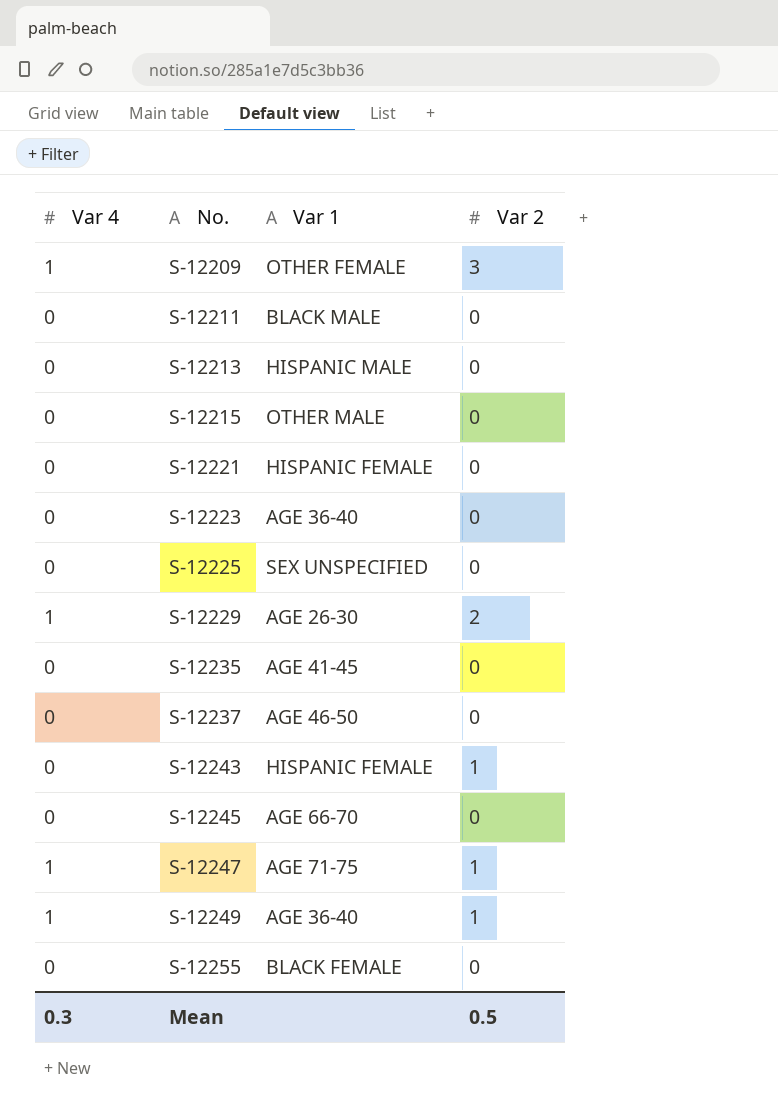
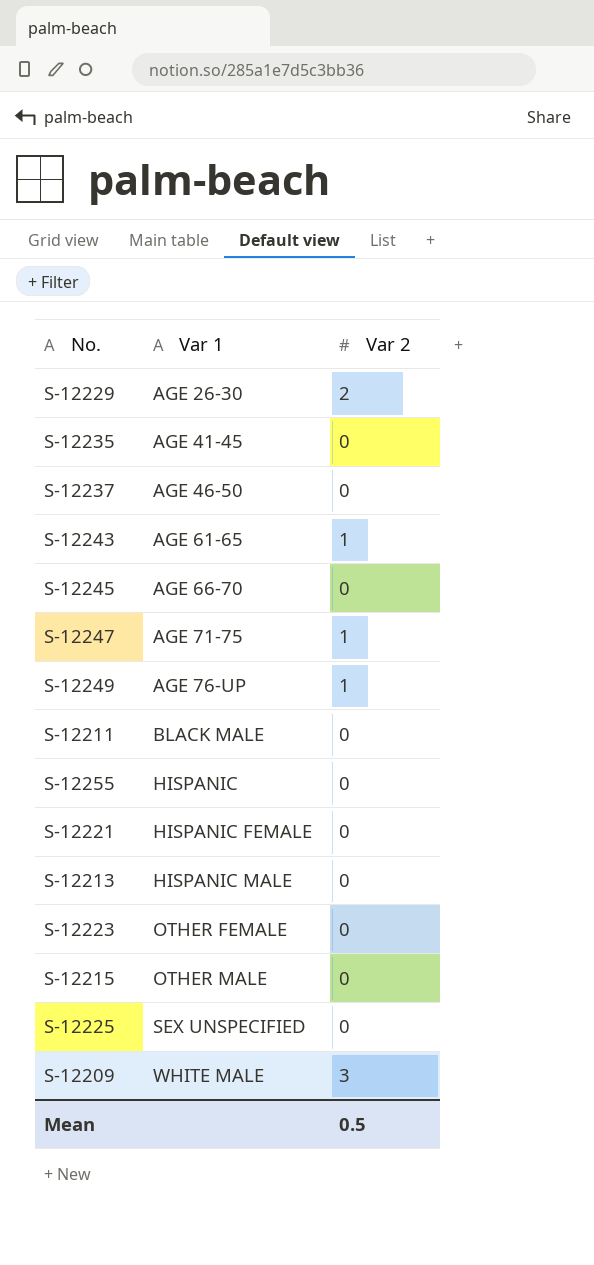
row order: No. ascending -> Var 1 ascending
column Var 4 | position: 1 -> none
S-12243 | Var 1: HISPANIC FEMALE -> AGE 61-65
S-12249 | Var 1: AGE 36-40 -> AGE 76-UP
S-12255 | Var 1: BLACK FEMALE -> HISPANIC
S-12223 | Var 1: AGE 36-40 -> OTHER FEMALE
S-12209 | Var 1: OTHER FEMALE -> WHITE MALE

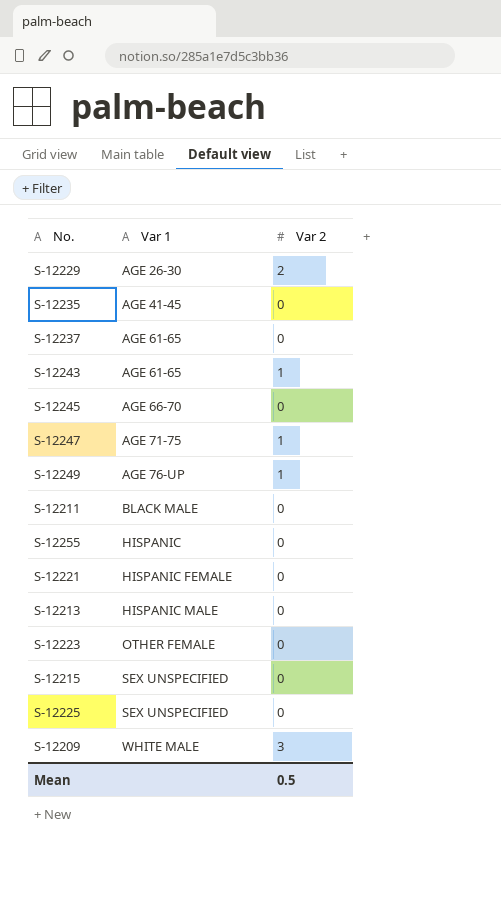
S-12237 | Var 1: AGE 46-50 -> AGE 61-65
S-12215 | Var 1: OTHER MALE -> SEX UNSPECIFIED

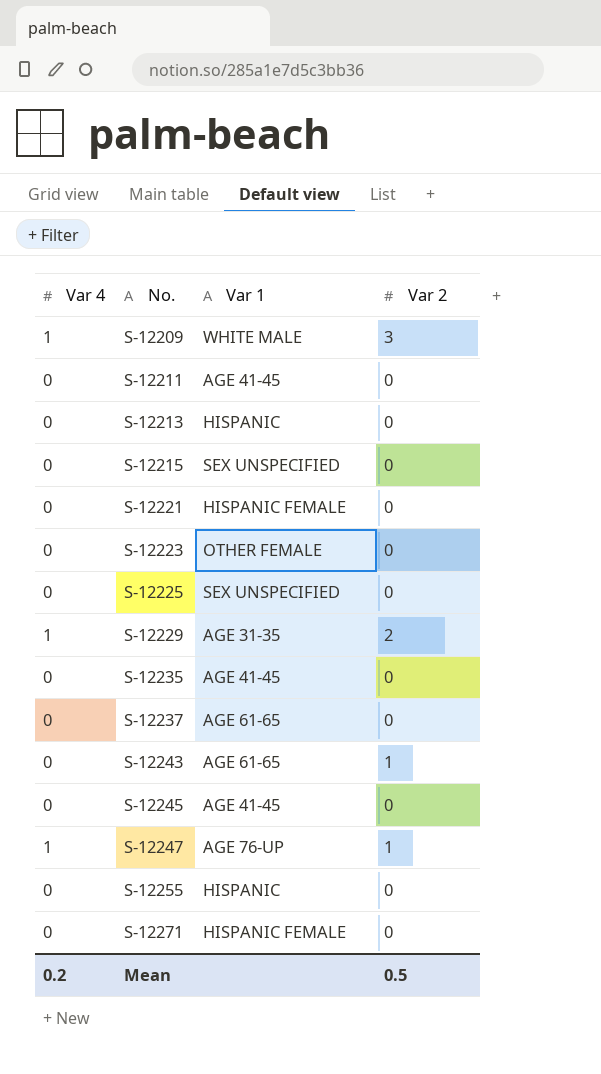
row order: Var 1 ascending -> No. ascending
column Var 4 | position: none -> 1
row S-12249: AGE 76-UP | 1 -> none
S-12211 | Var 1: BLACK MALE -> AGE 41-45
S-12213 | Var 1: HISPANIC MALE -> HISPANIC
S-12229 | Var 1: AGE 26-30 -> AGE 31-35
S-12245 | Var 1: AGE 66-70 -> AGE 41-45
S-12247 | Var 1: AGE 71-75 -> AGE 76-UP
row S-12271: none -> 0 | HISPANIC FEMALE | 0

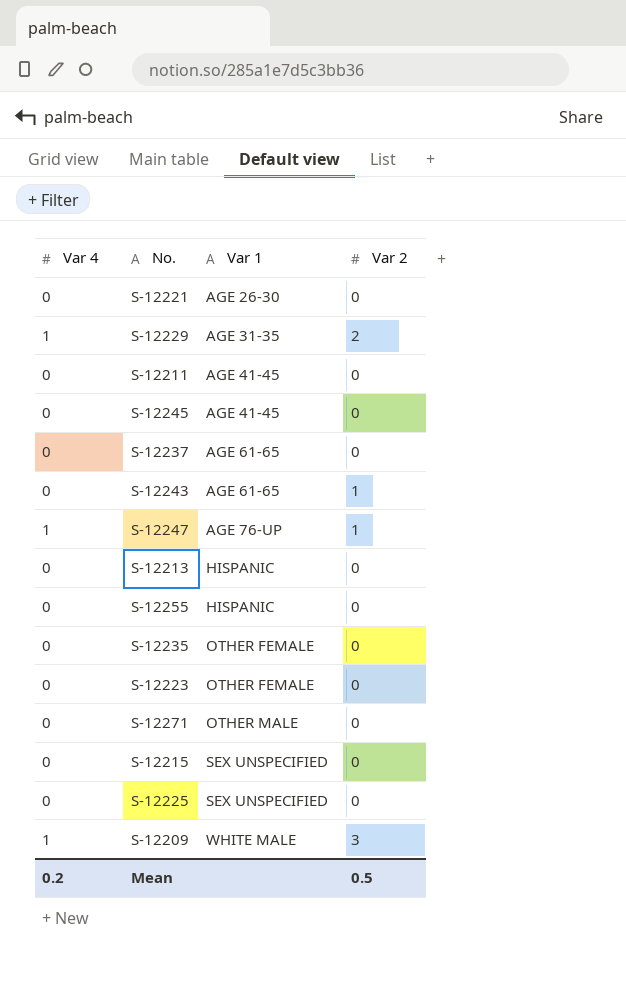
row order: No. ascending -> Var 1 ascending
S-12221 | Var 1: HISPANIC FEMALE -> AGE 26-30
S-12235 | Var 1: AGE 41-45 -> OTHER FEMALE
S-12271 | Var 1: HISPANIC FEMALE -> OTHER MALE

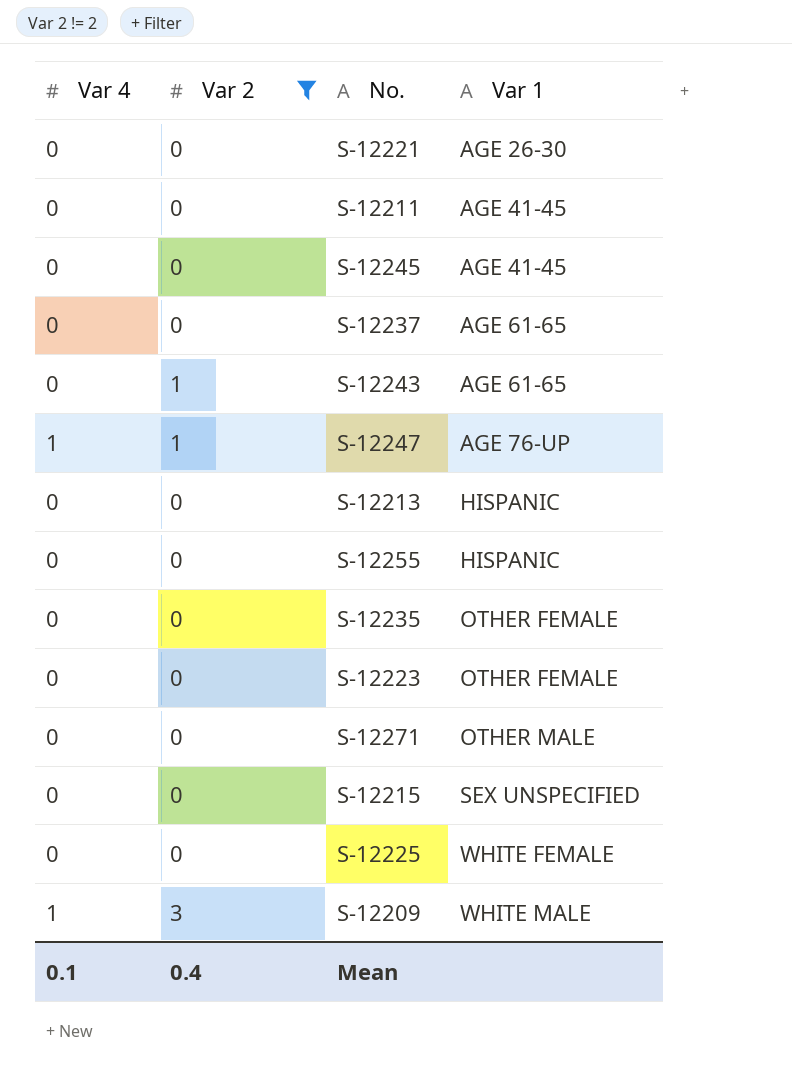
filter: none -> Var 2 != 2
column Var 2 | position: 4 -> 2
S-12225 | Var 1: SEX UNSPECIFIED -> WHITE FEMALE
Mean | Var 4: 0.2 -> 0.1
Mean | Var 2: 0.5 -> 0.4

